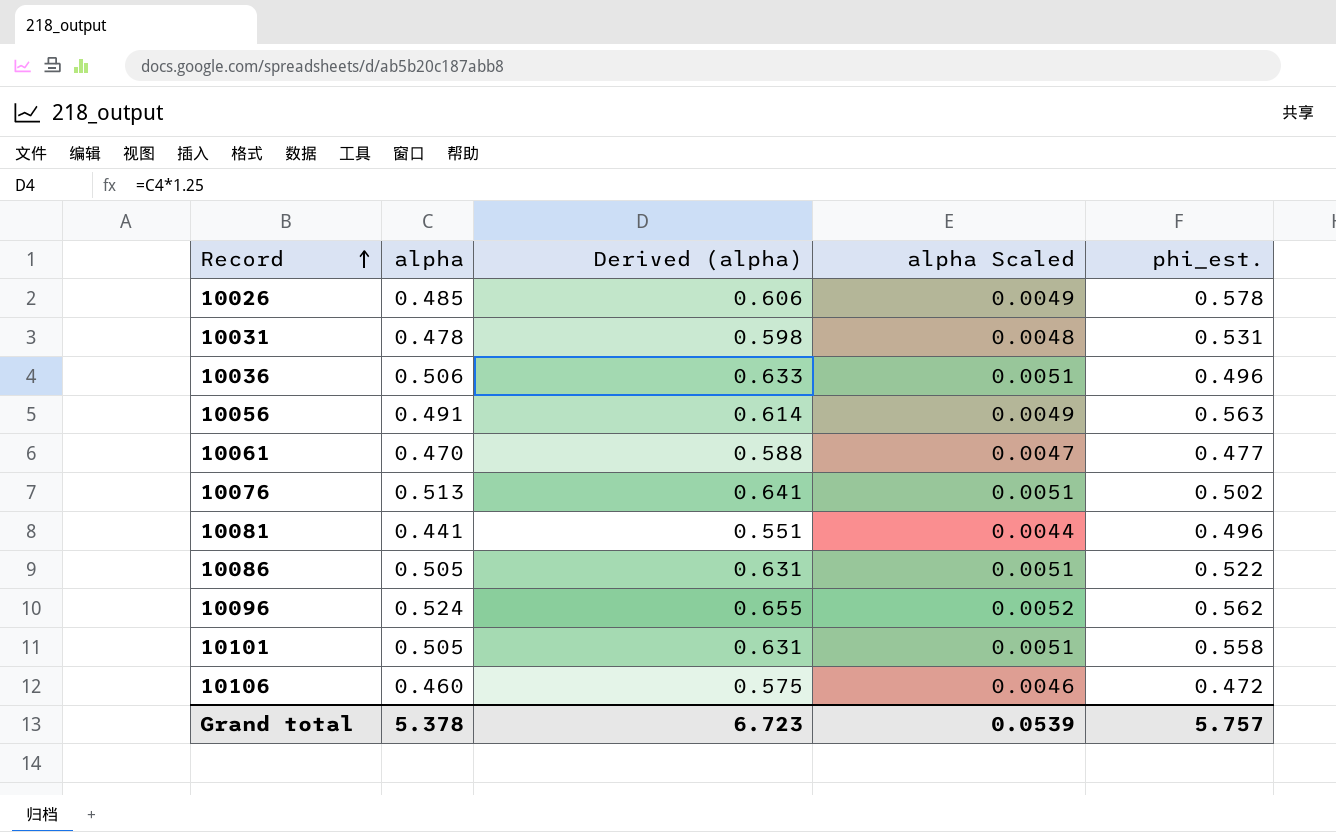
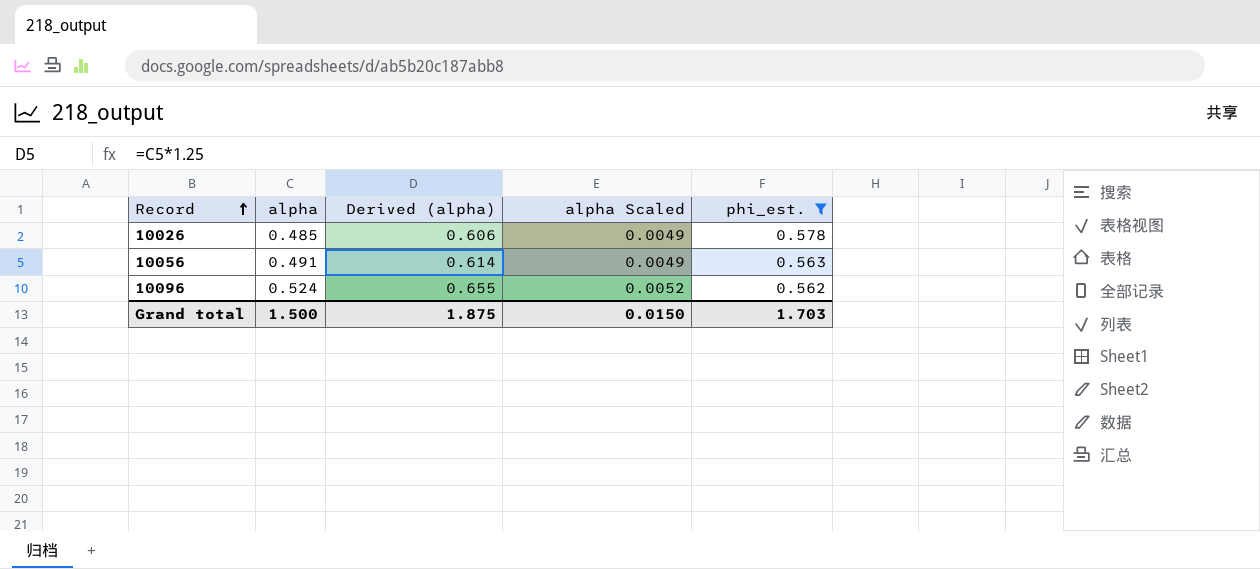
filter: none -> phi_est. >= 0.562
Grand total | alpha: 5.378 -> 1.500
Grand total | Derived (alpha): 6.723 -> 1.875
Grand total | alpha Scaled: 0.0539 -> 0.0150
Grand total | phi_est.: 5.757 -> 1.703

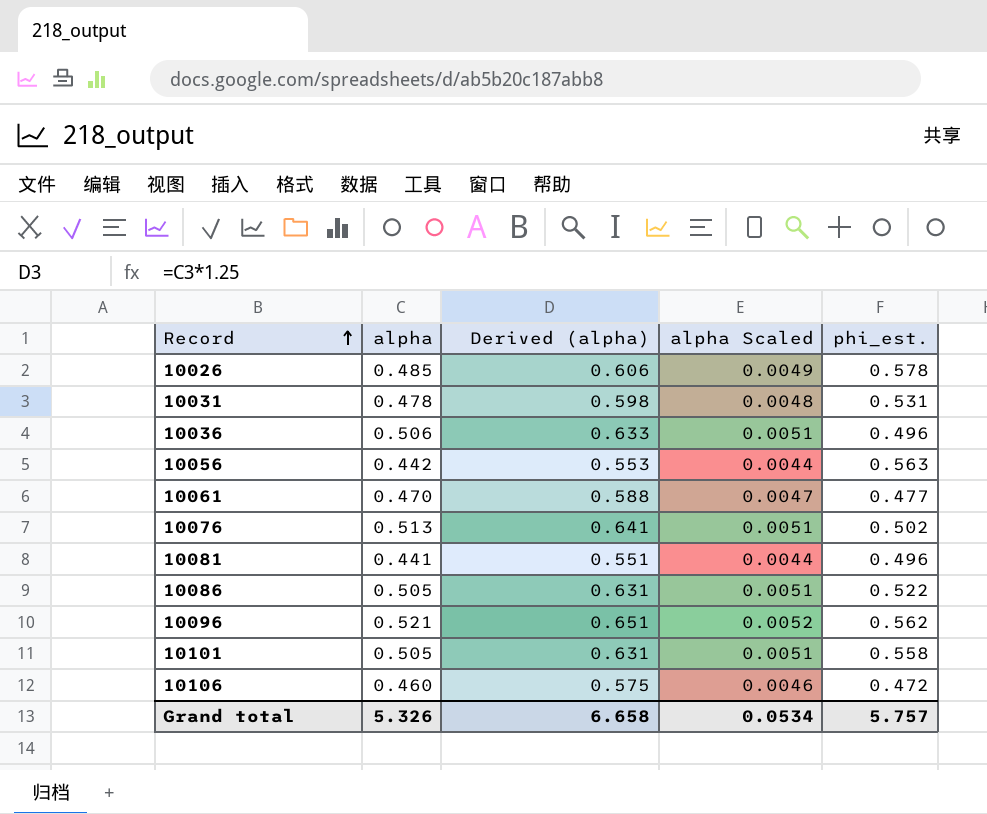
filter: phi_est. >= 0.562 -> none
10056 | alpha: 0.491 -> 0.442
10056 | Derived (alpha): 0.614 -> 0.553
10056 | alpha Scaled: 0.0049 -> 0.0044
10096 | alpha: 0.524 -> 0.521
10096 | Derived (alpha): 0.655 -> 0.651
Grand total | alpha: 1.500 -> 5.326
Grand total | Derived (alpha): 1.875 -> 6.658
Grand total | alpha Scaled: 0.0150 -> 0.0534
Grand total | phi_est.: 1.703 -> 5.757

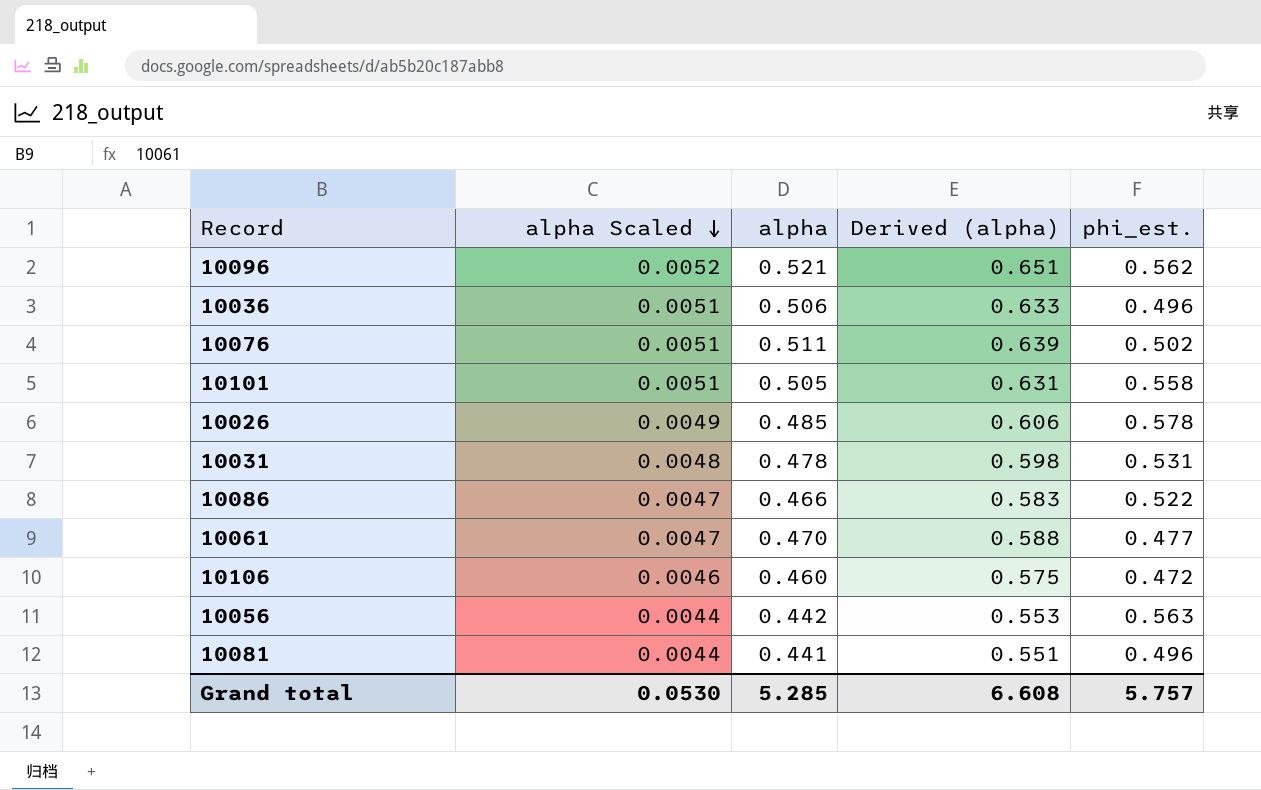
row order: Record ascending -> alpha Scaled descending
column alpha Scaled | position: 4 -> 2
10076 | alpha: 0.513 -> 0.511
10076 | Derived (alpha): 0.641 -> 0.639
10086 | alpha Scaled: 0.0051 -> 0.0047
10086 | alpha: 0.505 -> 0.466
10086 | Derived (alpha): 0.631 -> 0.583
Grand total | alpha Scaled: 0.0534 -> 0.0530
Grand total | alpha: 5.326 -> 5.285
Grand total | Derived (alpha): 6.658 -> 6.608

